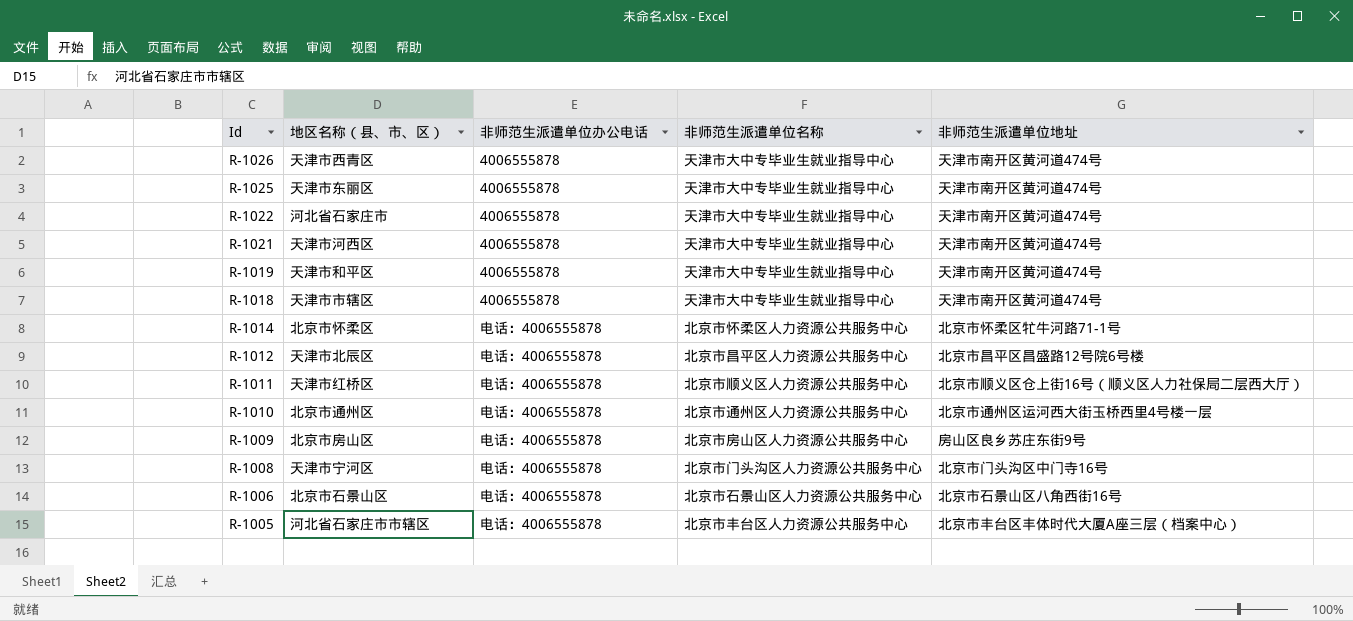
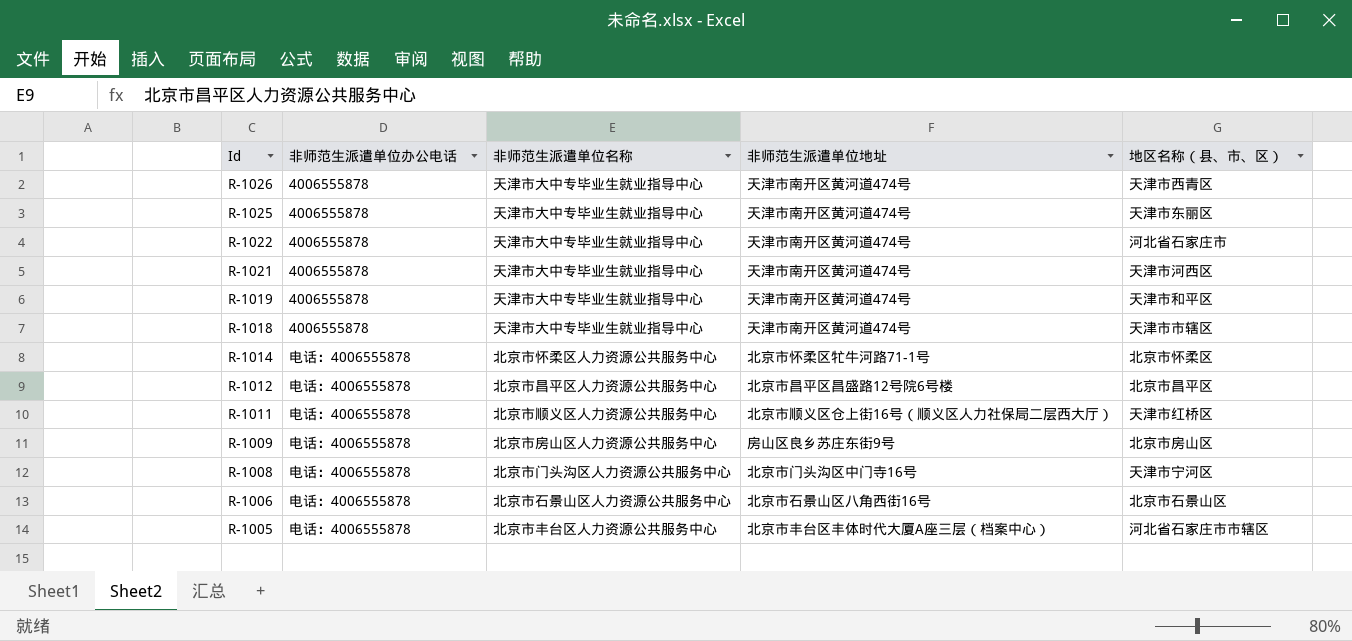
column 地区名称（县、市、区） | position: 2 -> 5
row R-1010: 北京市通州区 | 电话：4006555878 | 北京市通州区人力资源公共服务中心 | 北京市通州区运河西大街玉桥西里4号楼一层 -> none
R-1012 | 地区名称（县、市、区）: 天津市北辰区 -> 北京市昌平区

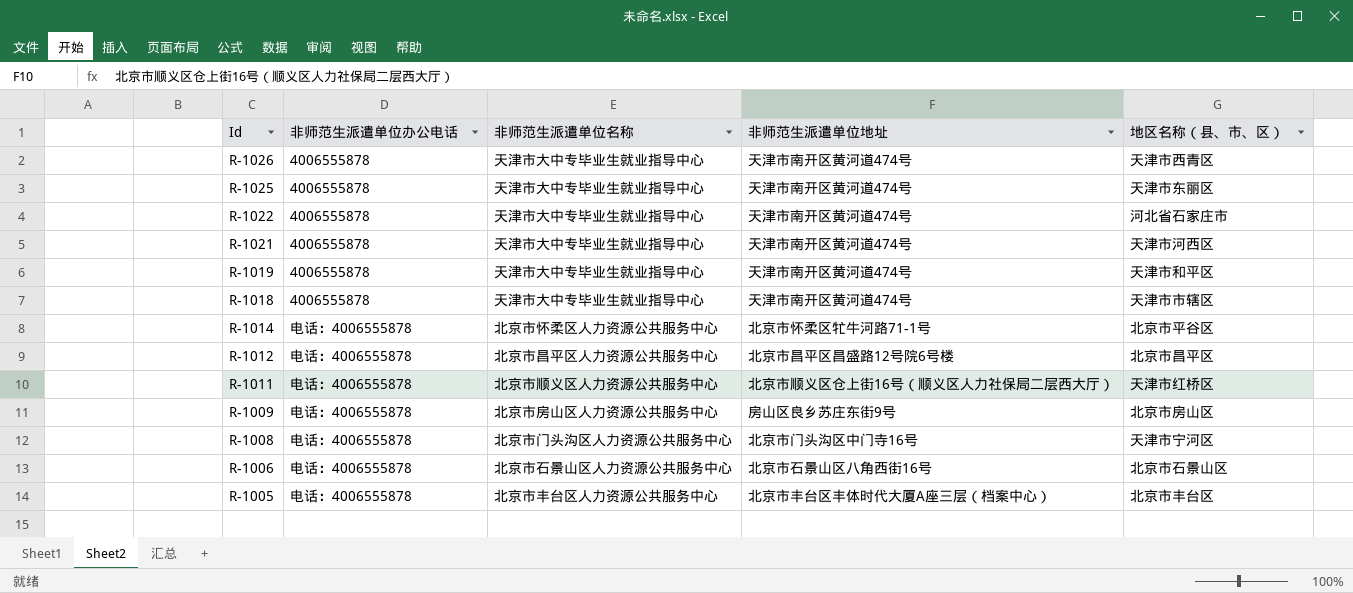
R-1014 | 地区名称（县、市、区）: 北京市怀柔区 -> 北京市平谷区
R-1005 | 地区名称（县、市、区）: 河北省石家庄市市辖区 -> 北京市丰台区

